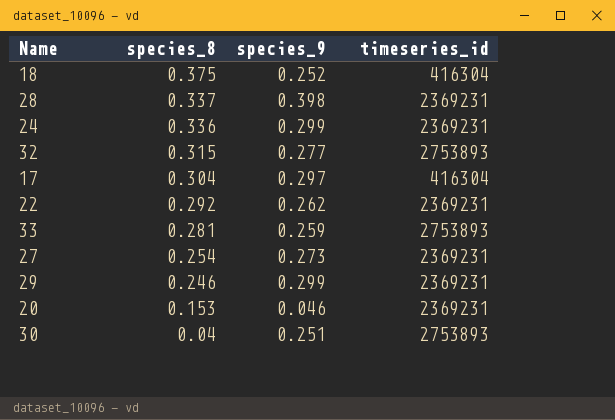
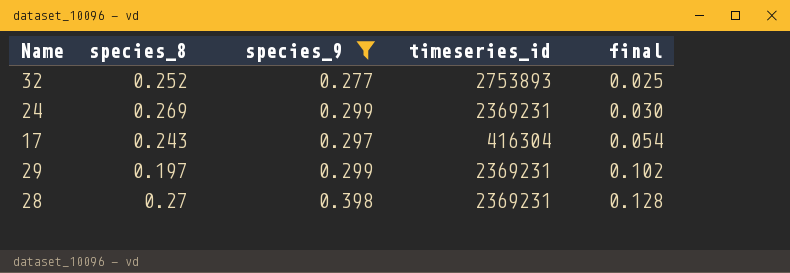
filter: none -> species_9 >= 0.277
row order: species_8 descending -> final ascending
column final | formula: none -> [species_9] - [species_8]
32 | species_8: 0.315 -> 0.252
24 | species_8: 0.336 -> 0.269
17 | species_8: 0.304 -> 0.243
29 | species_8: 0.246 -> 0.197
28 | species_8: 0.337 -> 0.27

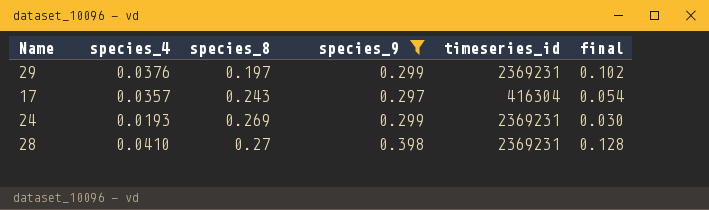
row order: final ascending -> species_8 ascending
column species_4 | position: none -> 2
row 32: 0.252 | 0.277 | 2753893 | 0.025 -> none

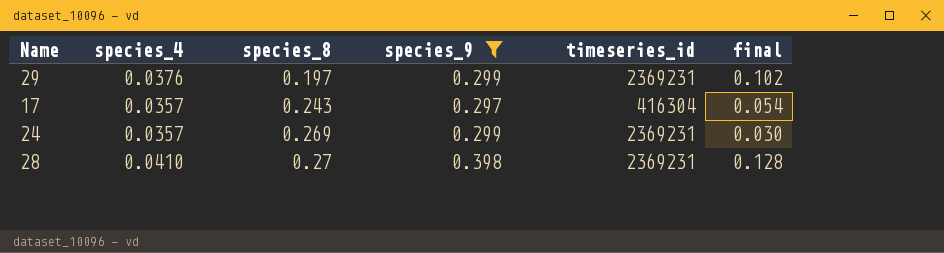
24 | species_4: 0.0193 -> 0.0357

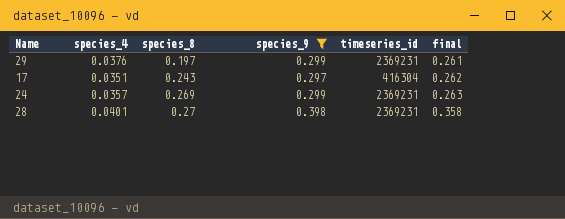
column final | formula: [species_9] - [species_8] -> [species_9] - [species_4]
17 | species_4: 0.0357 -> 0.0351
28 | species_4: 0.0410 -> 0.0401

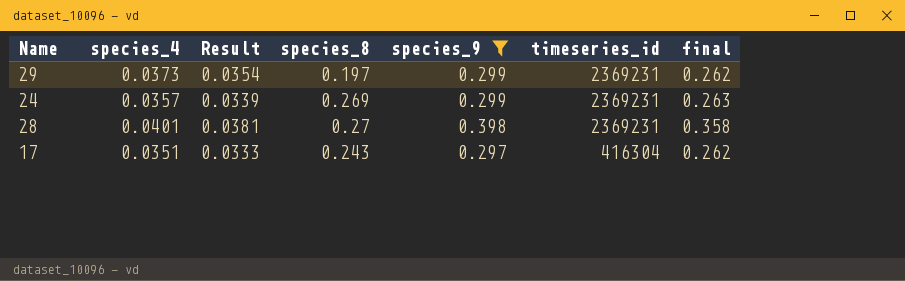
row order: species_8 ascending -> timeseries_id descending
column Result | formula: none -> [species_4] * 0.95
29 | species_4: 0.0376 -> 0.0373
29 | final: 0.261 -> 0.262

